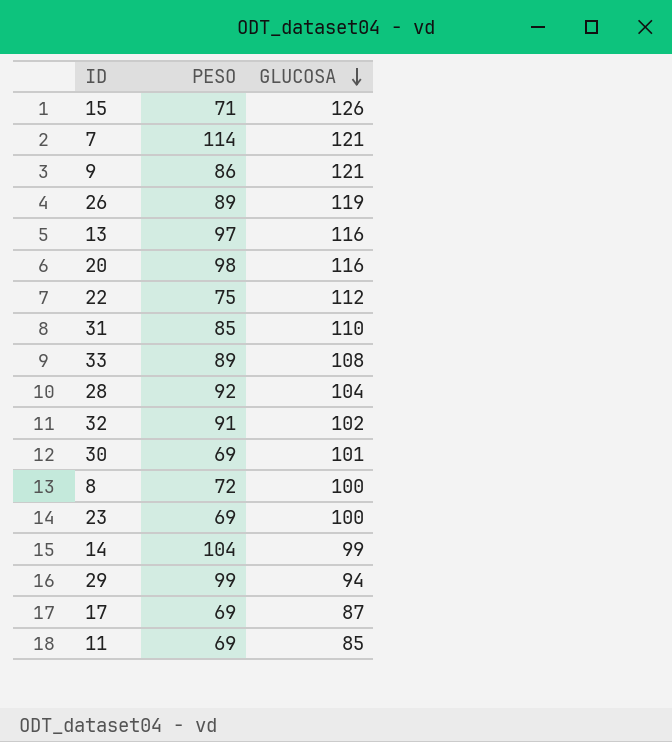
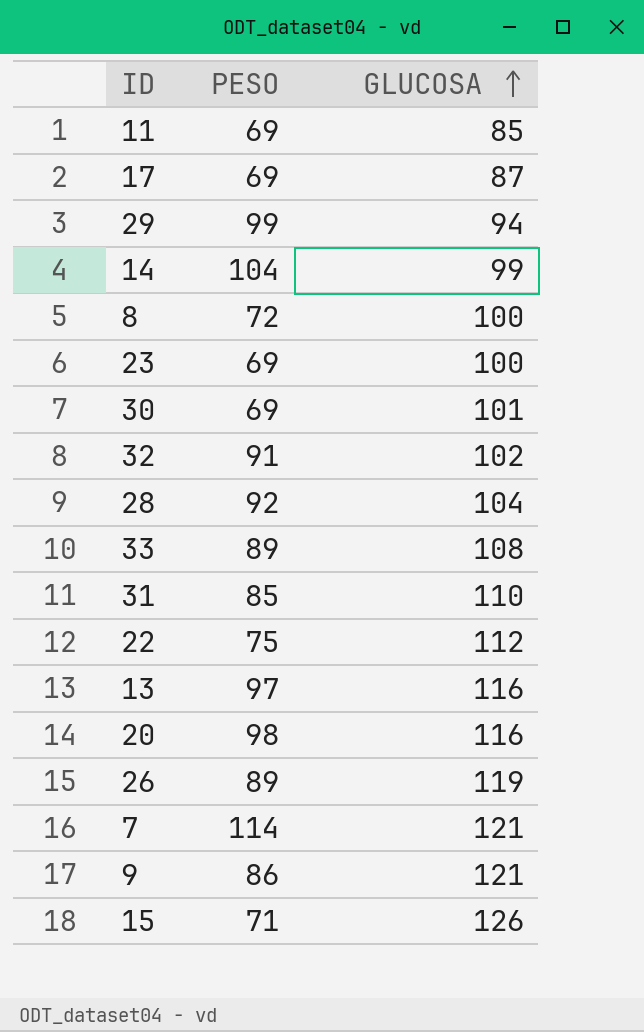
row order: GLUCOSA descending -> GLUCOSA ascending

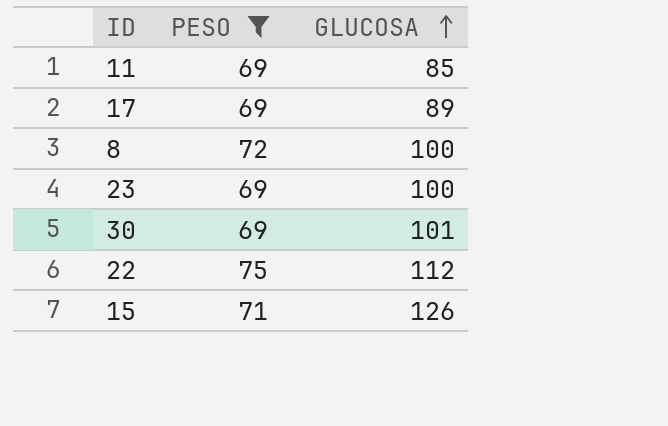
filter: none -> PESO <= 75
17 | GLUCOSA: 87 -> 89

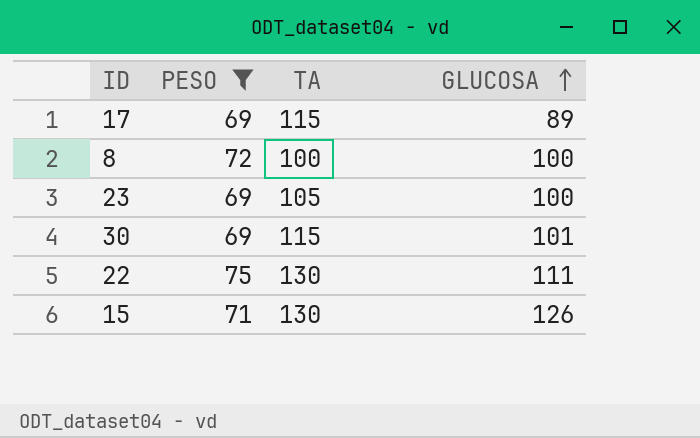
column TA | position: none -> 3
row 11: 69 | 85 -> none
22 | GLUCOSA: 112 -> 111

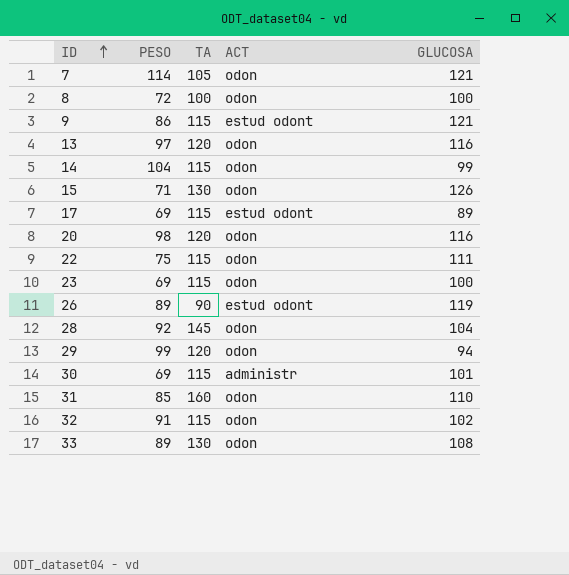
filter: PESO <= 75 -> none
row order: GLUCOSA ascending -> ID ascending
column ACT | position: none -> 4
22 | TA: 130 -> 115
23 | TA: 105 -> 115

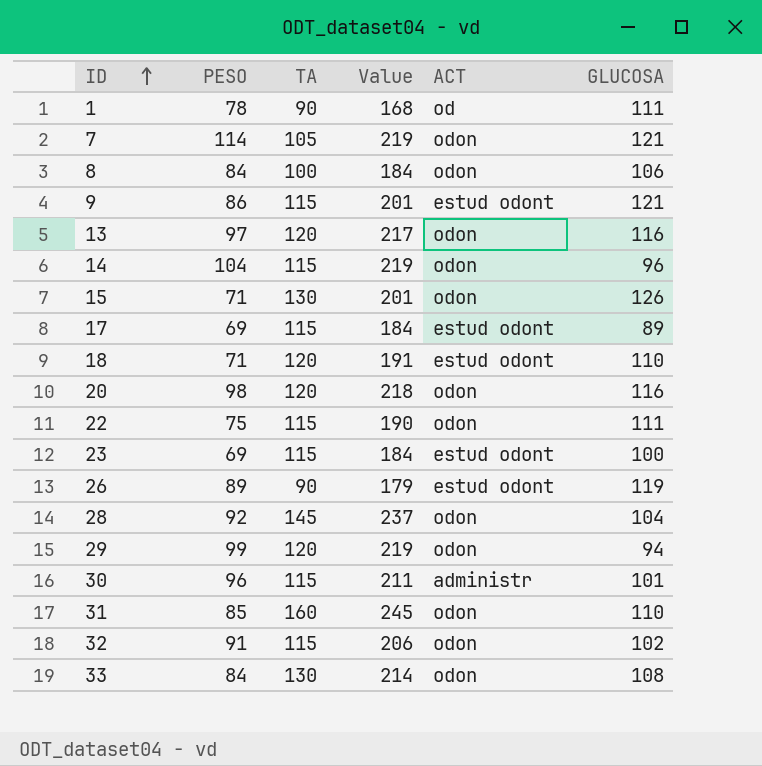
column Value | formula: none -> [PESO] + [TA]
row 1: none -> 78 | 90 | 168 | od | 111
8 | PESO: 72 -> 84
8 | GLUCOSA: 100 -> 106
14 | GLUCOSA: 99 -> 96
row 18: none -> 71 | 120 | 191 | estud odont | 110
23 | ACT: odon -> estud odont
30 | PESO: 69 -> 96
33 | PESO: 89 -> 84

